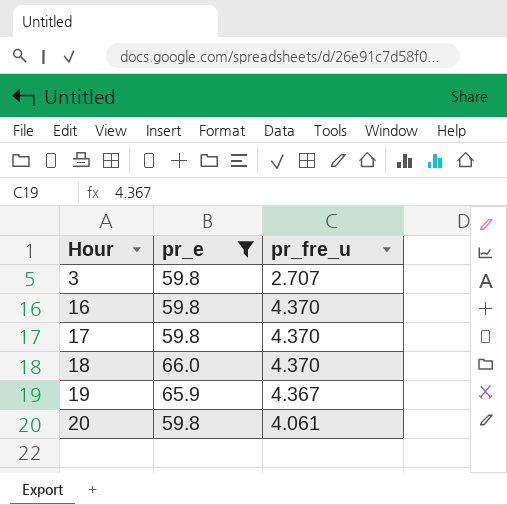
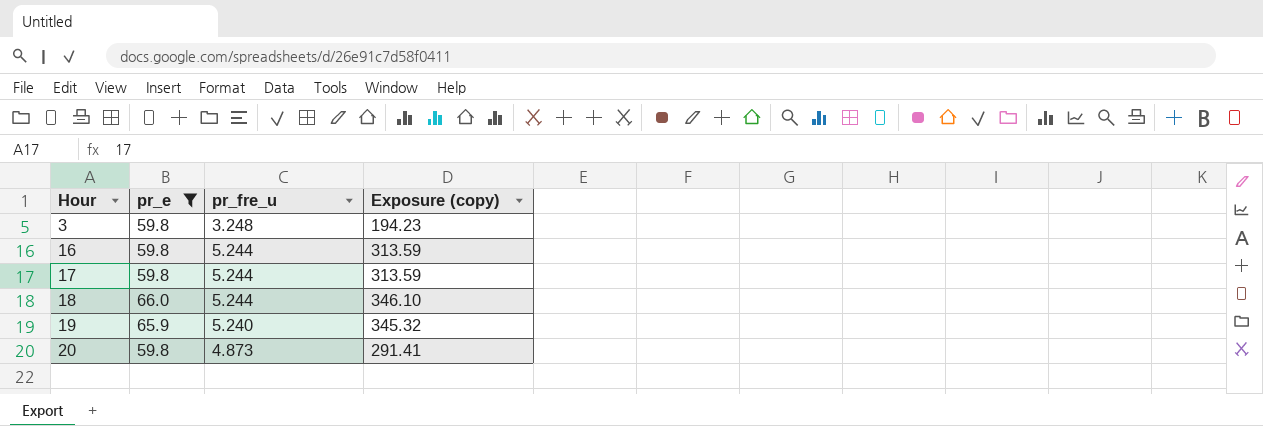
column Exposure (copy) | formula: none -> [pr_e] * [pr_fre_u]
3 | pr_fre_u: 2.707 -> 3.248
16 | pr_fre_u: 4.370 -> 5.244
17 | pr_fre_u: 4.370 -> 5.244
18 | pr_fre_u: 4.370 -> 5.244
19 | pr_fre_u: 4.367 -> 5.240
20 | pr_fre_u: 4.061 -> 4.873

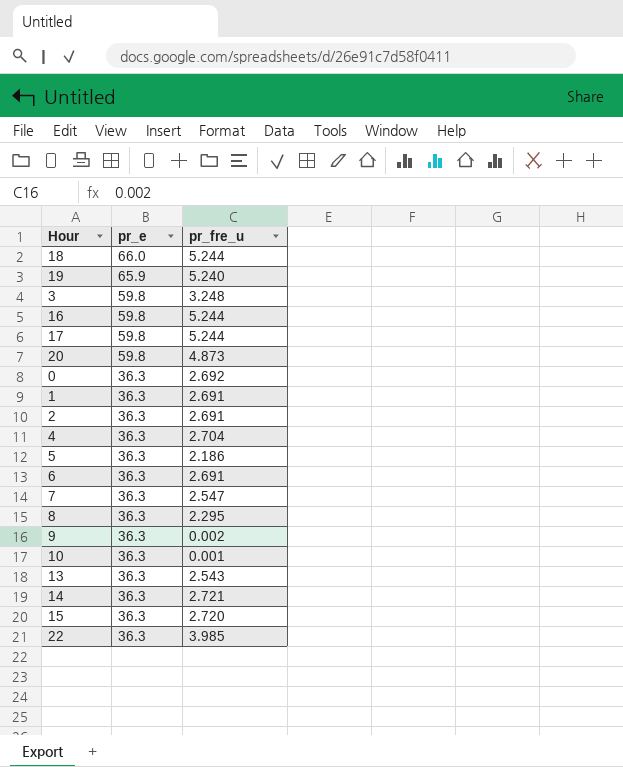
filter: pr_e != 36.3 -> none
row order: Hour ascending -> pr_e descending
column Exposure (copy) | formula: [pr_e] * [pr_fre_u] -> none

